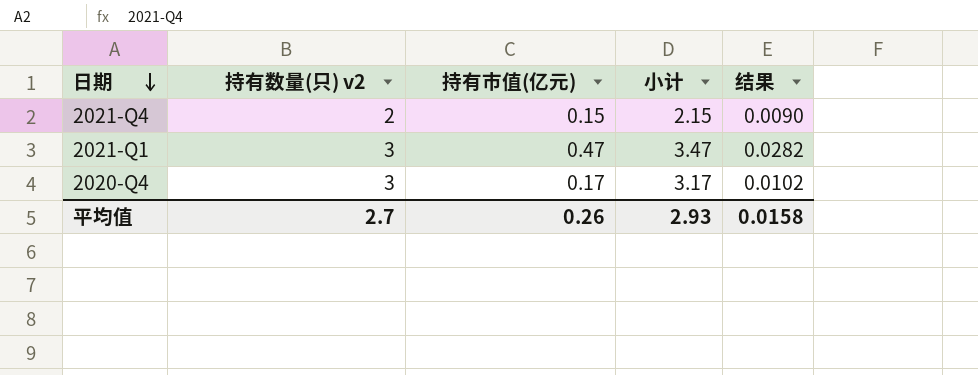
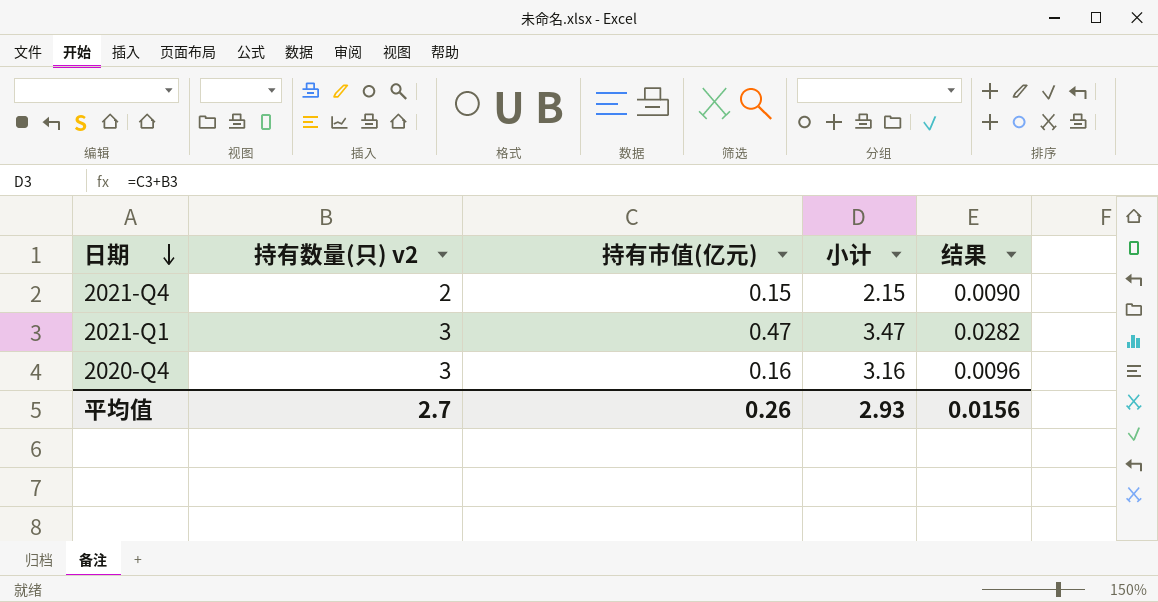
2020-Q4 | 持有市值(亿元): 0.17 -> 0.16
2020-Q4 | 小计: 3.17 -> 3.16
2020-Q4 | 结果: 0.0102 -> 0.0096
平均值 | 结果: 0.0158 -> 0.0156

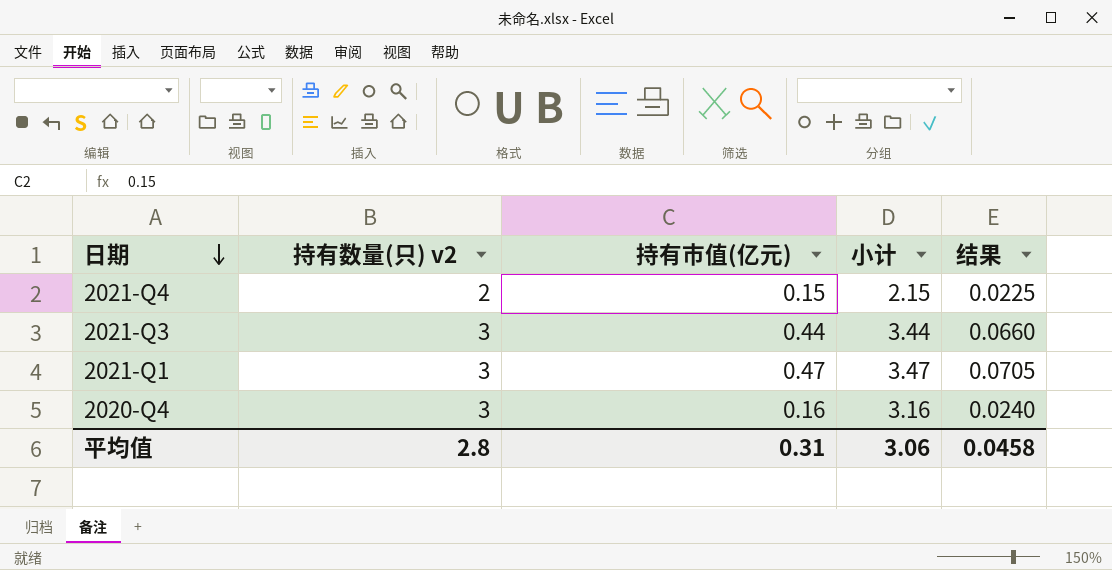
column 结果 | formula: [持有市值(亿元)] * 0.06 -> [持有市值(亿元)] * 0.15
row 2021-Q3: none -> 3 | 0.44 | 3.44 | 0.0660
平均值 | 持有数量(只) v2: 2.7 -> 2.8
平均值 | 持有市值(亿元): 0.26 -> 0.31
平均值 | 小计: 2.93 -> 3.06
平均值 | 结果: 0.0156 -> 0.0458

